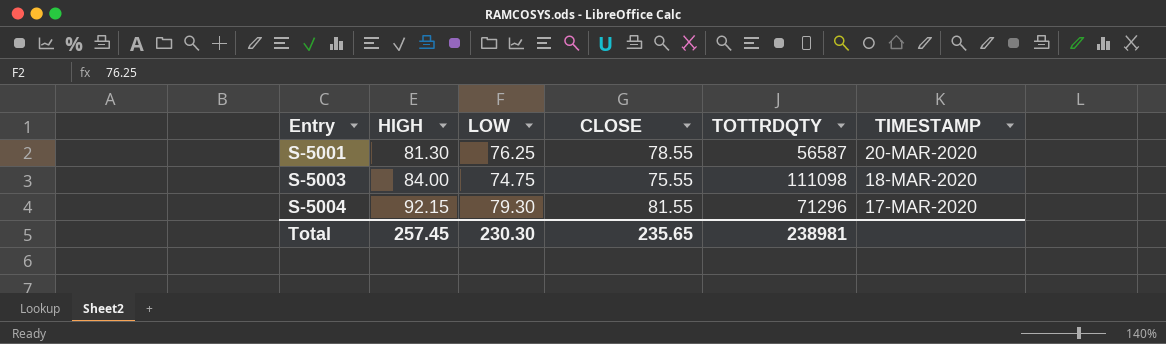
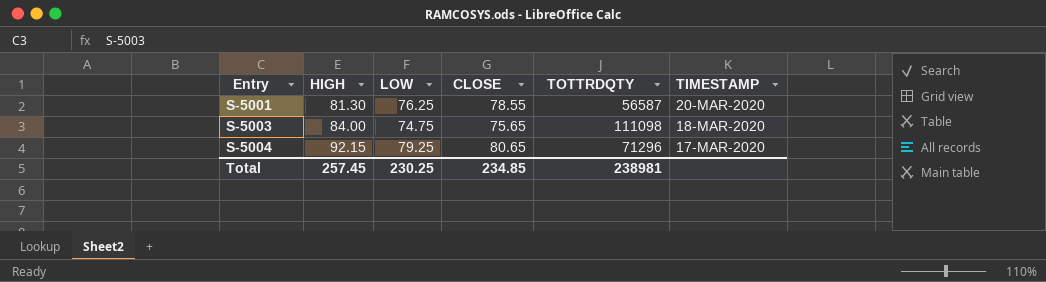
S-5003 | CLOSE: 75.55 -> 75.65
S-5004 | LOW: 79.30 -> 79.25
S-5004 | CLOSE: 81.55 -> 80.65
Total | LOW: 230.30 -> 230.25
Total | CLOSE: 235.65 -> 234.85

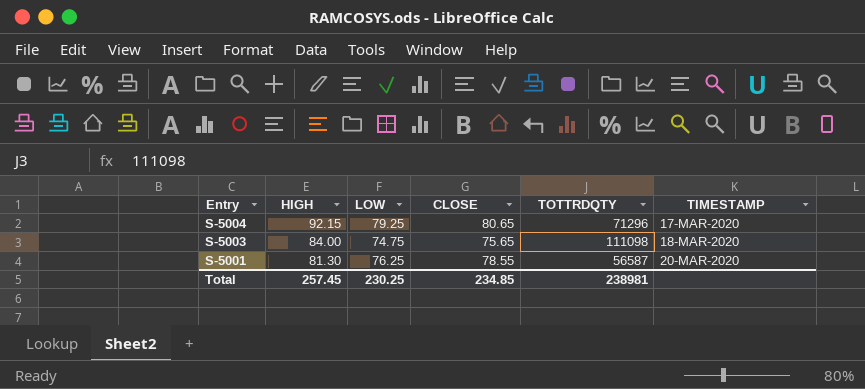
row order: Entry ascending -> Entry descending

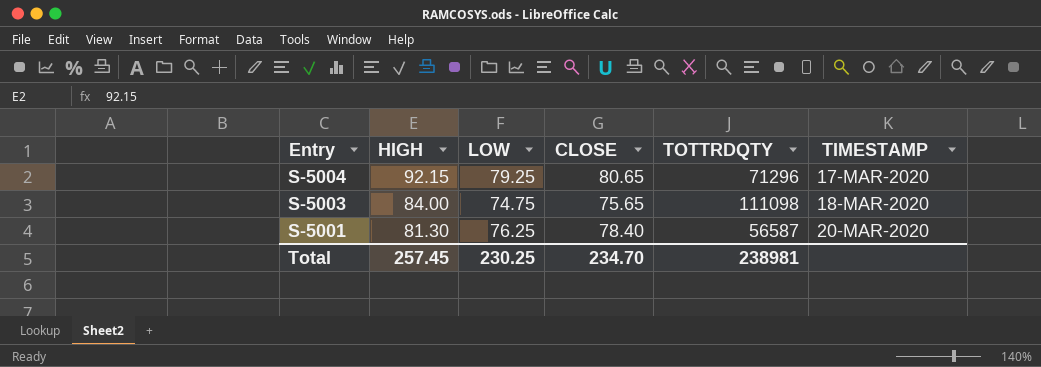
S-5001 | CLOSE: 78.55 -> 78.40
Total | CLOSE: 234.85 -> 234.70

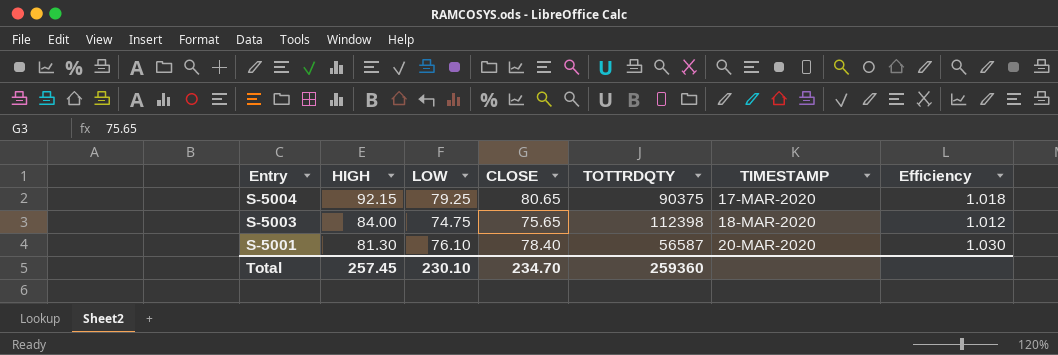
column Efficiency | formula: none -> [CLOSE] / [LOW]
S-5004 | TOTTRDQTY: 71296 -> 90375
S-5003 | TOTTRDQTY: 111098 -> 112398
S-5001 | LOW: 76.25 -> 76.10
Total | LOW: 230.25 -> 230.10
Total | TOTTRDQTY: 238981 -> 259360

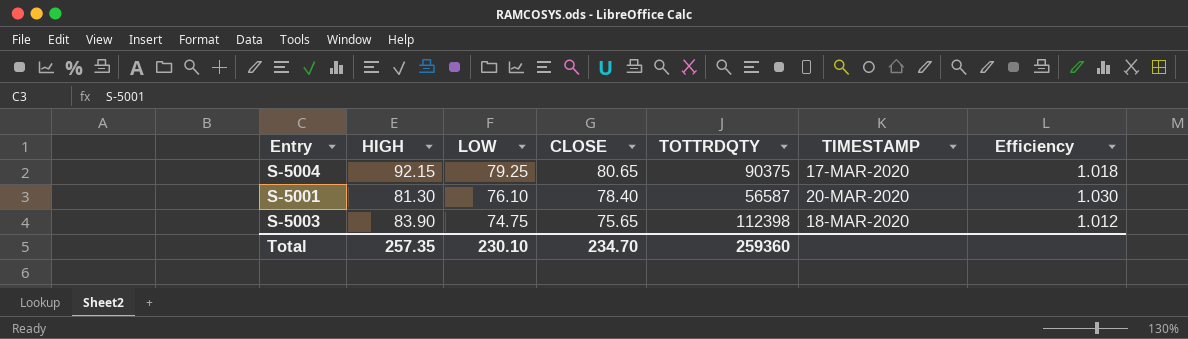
row order: Entry descending -> LOW descending
S-5003 | HIGH: 84.00 -> 83.90
Total | HIGH: 257.45 -> 257.35

